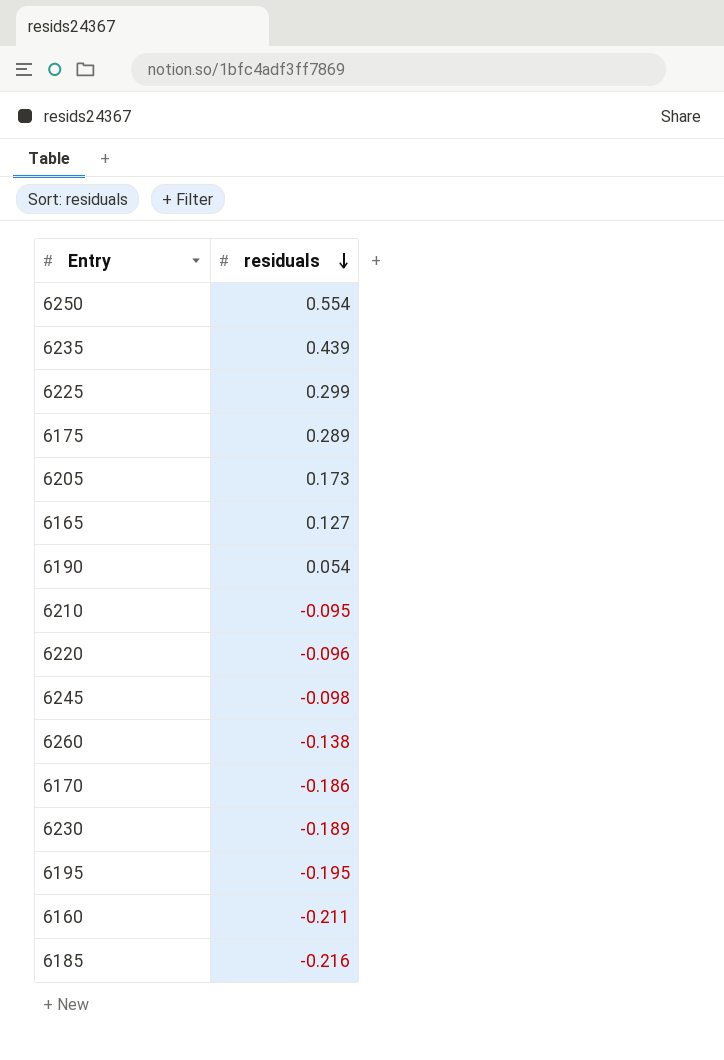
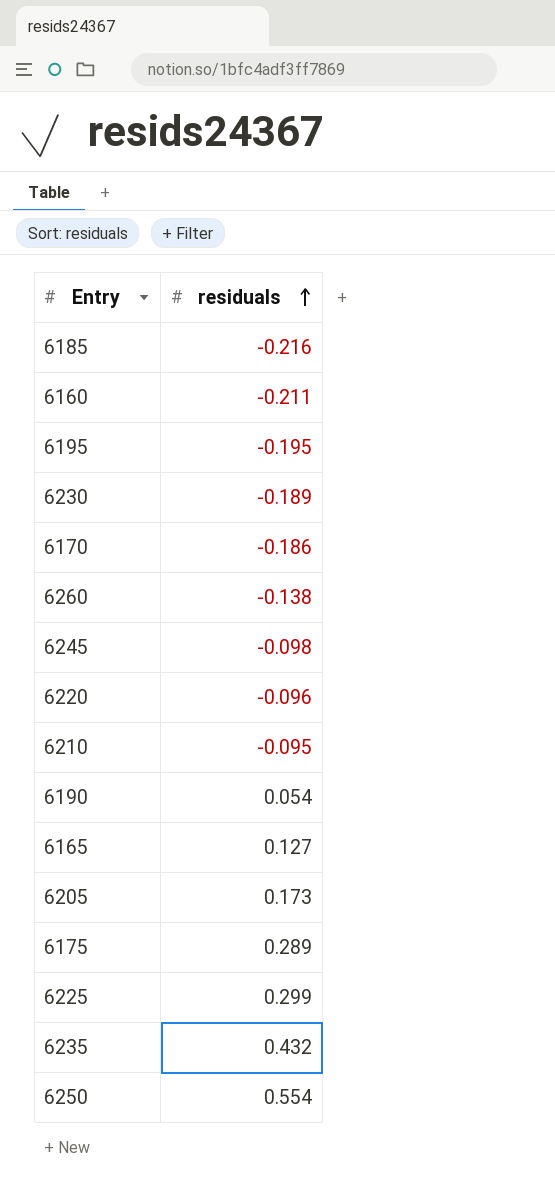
row order: residuals descending -> residuals ascending
6235 | residuals: 0.439 -> 0.432

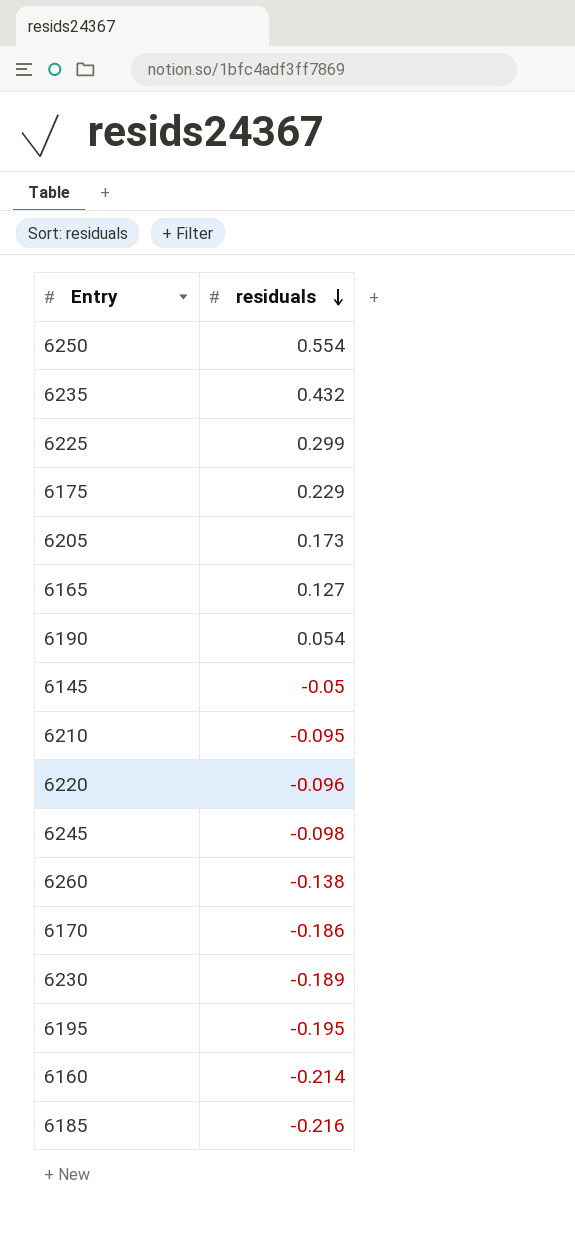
row order: residuals ascending -> residuals descending
6175 | residuals: 0.289 -> 0.229
row 6145: none -> -0.05
6160 | residuals: -0.211 -> -0.214

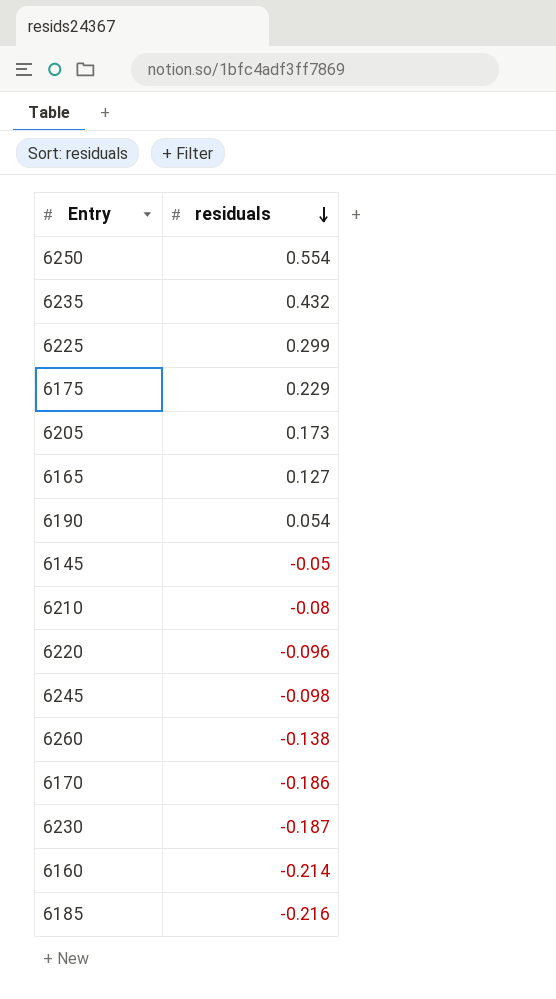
row 6195: -0.195 -> none
6210 | residuals: -0.095 -> -0.08
6230 | residuals: -0.189 -> -0.187

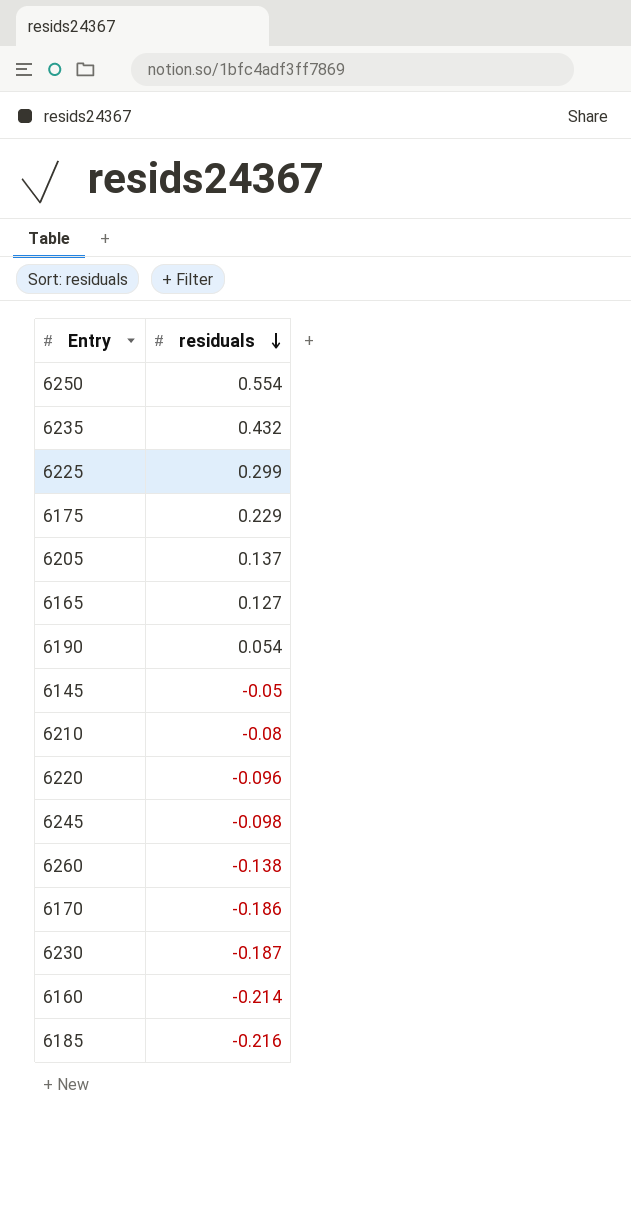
6205 | residuals: 0.173 -> 0.137

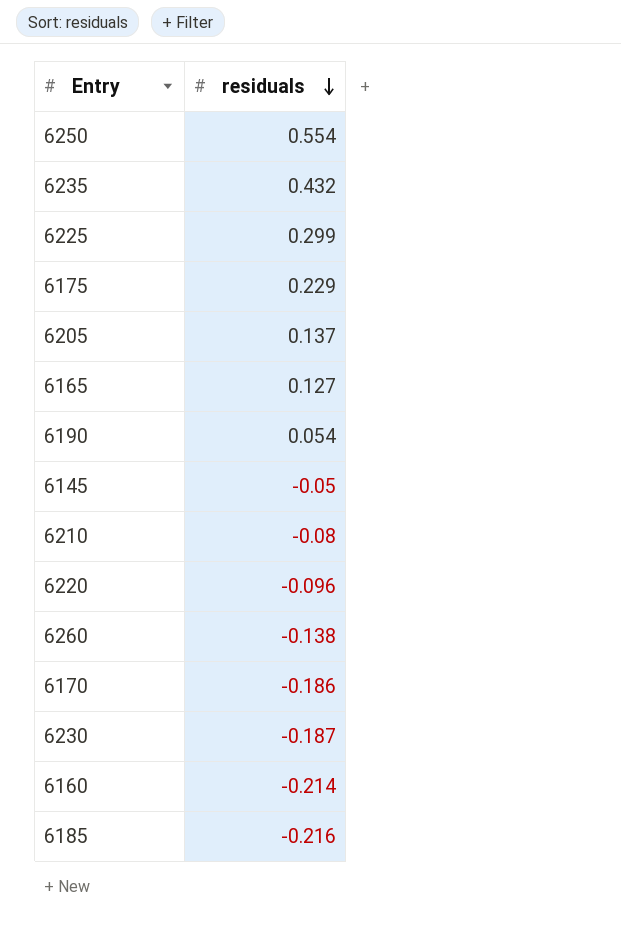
row 6245: -0.098 -> none

